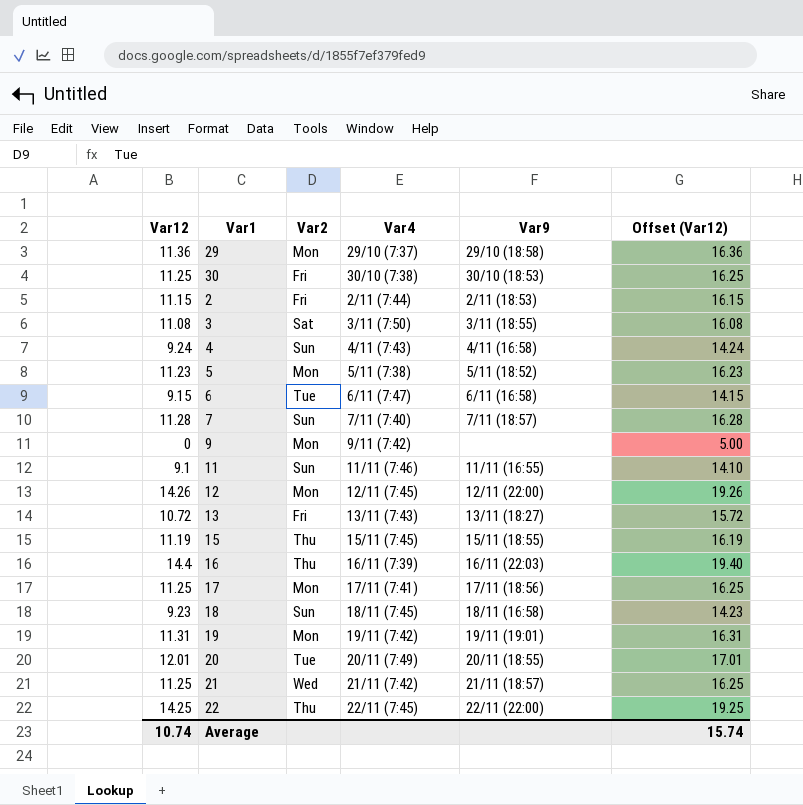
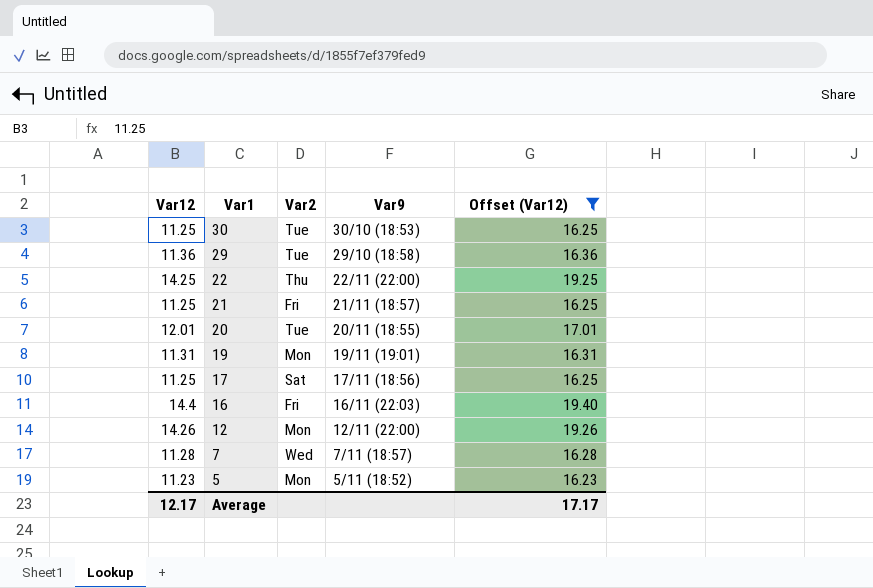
filter: none -> Offset (Var12) >= 16.23
row order: none -> Var1 descending
column Var4 | position: 4 -> none
30 | Var2: Fri -> Tue
29 | Var2: Mon -> Tue
21 | Var2: Wed -> Fri
17 | Var2: Mon -> Sat
16 | Var2: Thu -> Fri
7 | Var2: Sun -> Wed
Average | Var12: 10.74 -> 12.17
Average | Offset (Var12): 15.74 -> 17.17

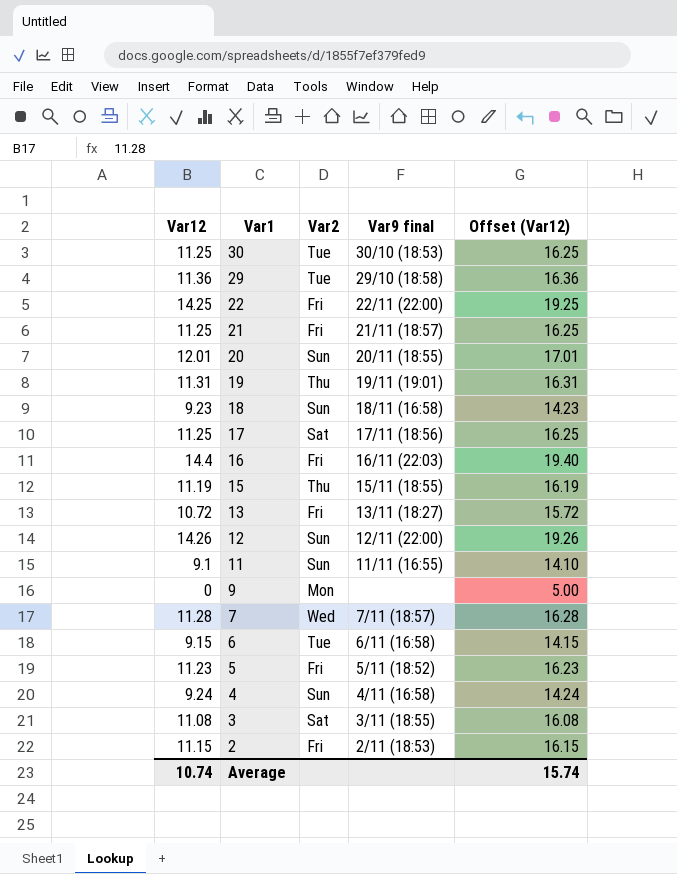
filter: Offset (Var12) >= 16.23 -> none
column name: Var9 -> Var9 final
22 | Var2: Thu -> Fri
20 | Var2: Tue -> Sun
19 | Var2: Mon -> Thu
12 | Var2: Mon -> Sun
5 | Var2: Mon -> Fri
Average | Var12: 12.17 -> 10.74
Average | Offset (Var12): 17.17 -> 15.74

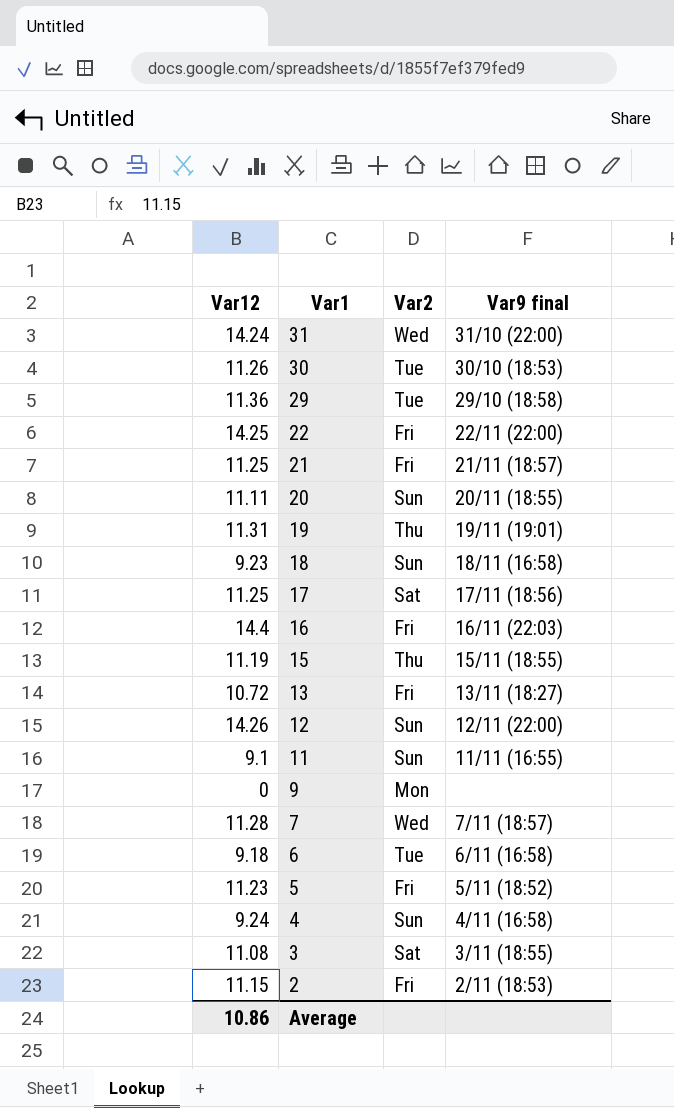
column Offset (Var12) | formula: [Var12] + 5 -> none
row 31: none -> 14.24 | Wed | 31/10 (22:00)
30 | Var12: 11.25 -> 11.26
20 | Var12: 12.01 -> 11.11
6 | Var12: 9.15 -> 9.18
Average | Var12: 10.74 -> 10.86

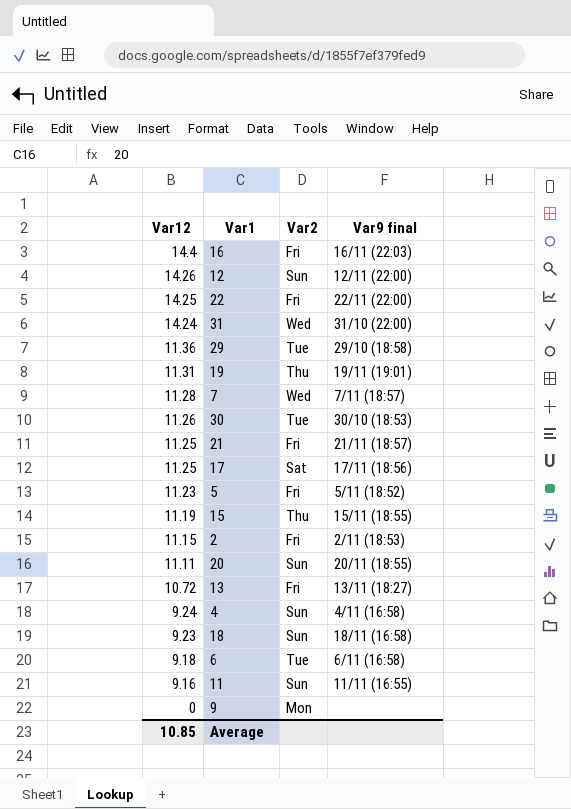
row order: Var1 descending -> Var12 descending
row 3: 11.08 | Sat | 3/11 (18:55) -> none
11 | Var12: 9.1 -> 9.16
Average | Var12: 10.86 -> 10.85

